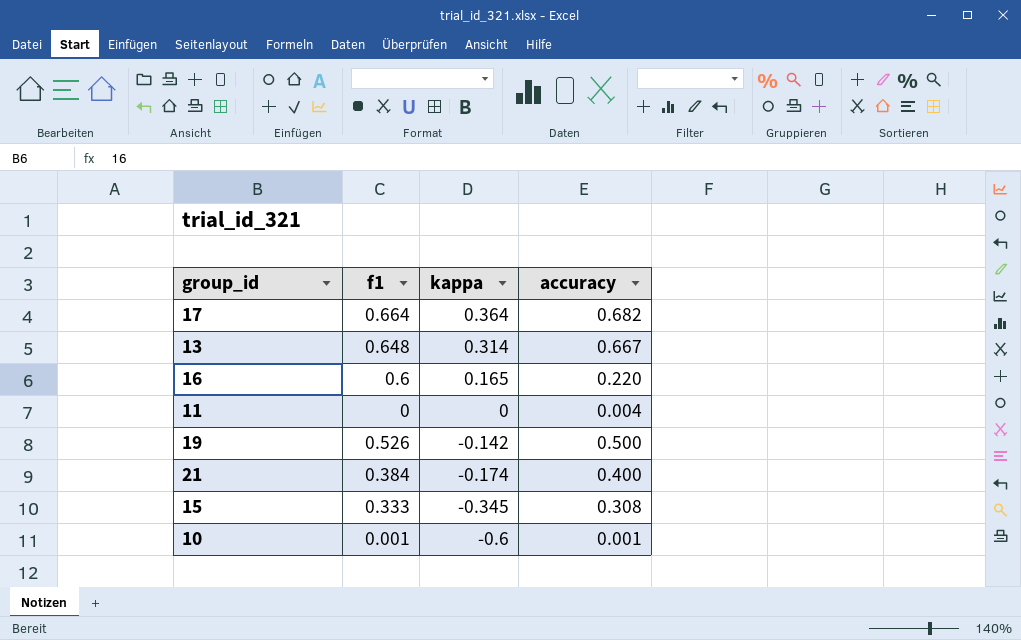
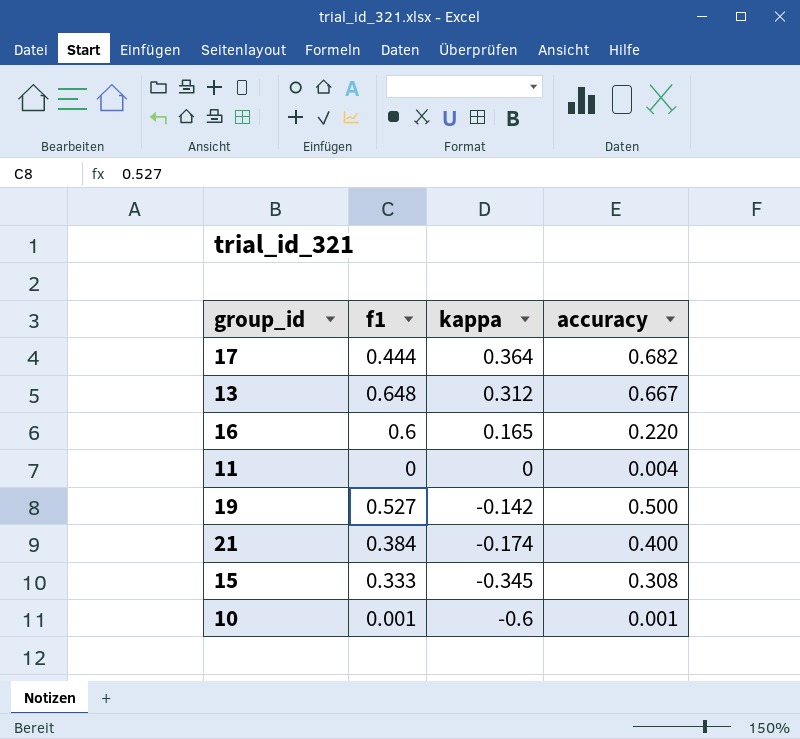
17 | f1: 0.664 -> 0.444
13 | kappa: 0.314 -> 0.312
19 | f1: 0.526 -> 0.527

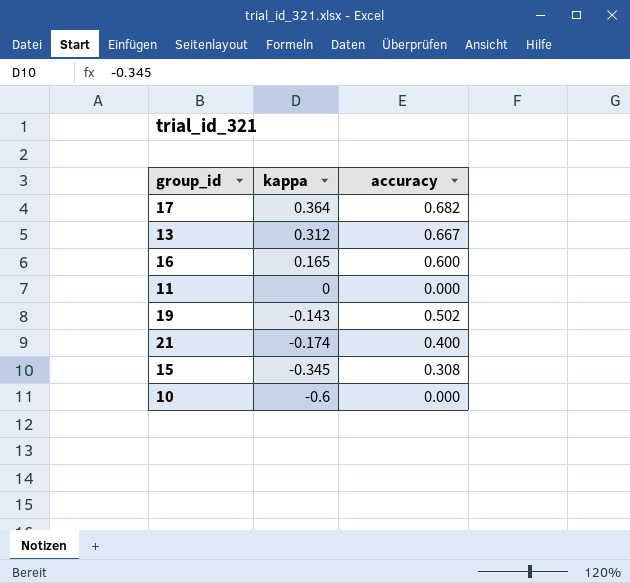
column f1 | position: 2 -> none
16 | accuracy: 0.220 -> 0.600
11 | accuracy: 0.004 -> 0.000
19 | kappa: -0.142 -> -0.143
19 | accuracy: 0.500 -> 0.502
10 | accuracy: 0.001 -> 0.000

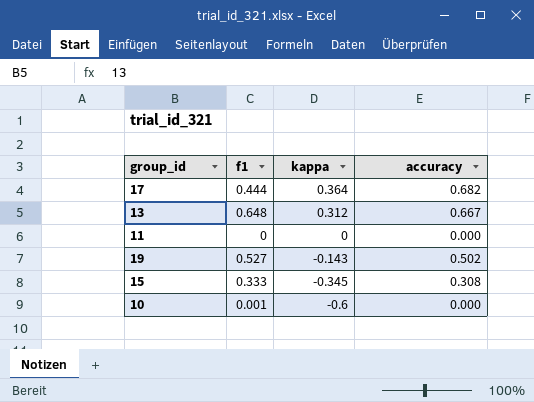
column f1 | position: none -> 2
row 16: 0.165 | 0.600 -> none
row 21: -0.174 | 0.400 -> none

